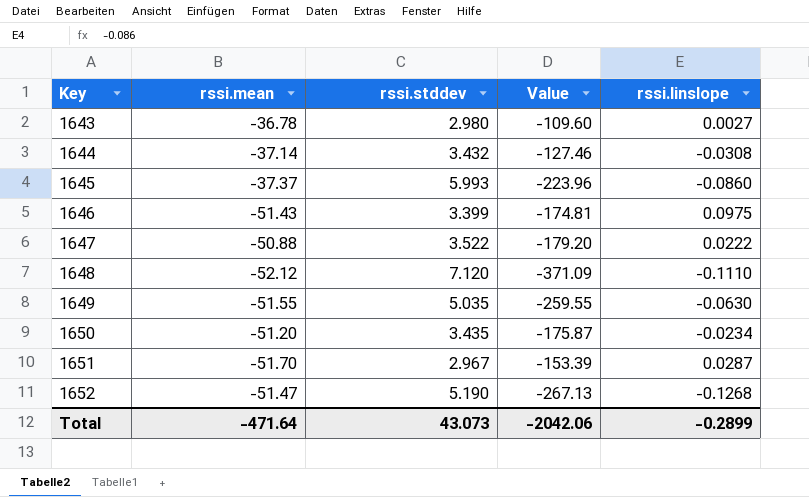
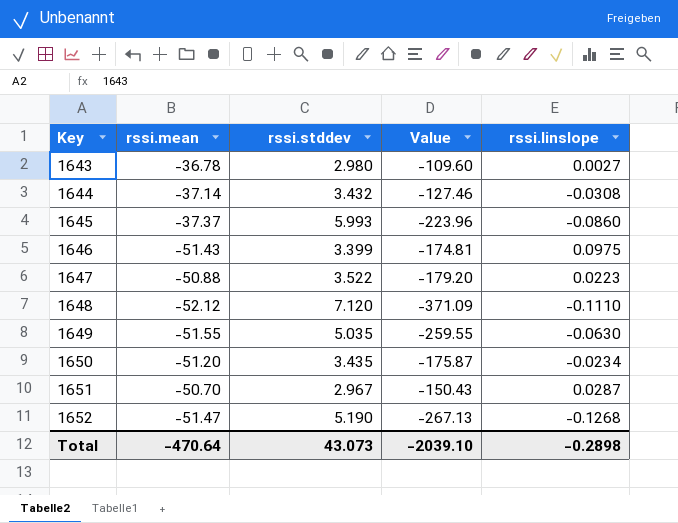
1647 | rssi.linslope: 0.0222 -> 0.0223
1651 | rssi.mean: -51.70 -> -50.70
1651 | Value: -153.39 -> -150.43
Total | rssi.mean: -471.64 -> -470.64
Total | Value: -2042.06 -> -2039.10
Total | rssi.linslope: -0.2899 -> -0.2898

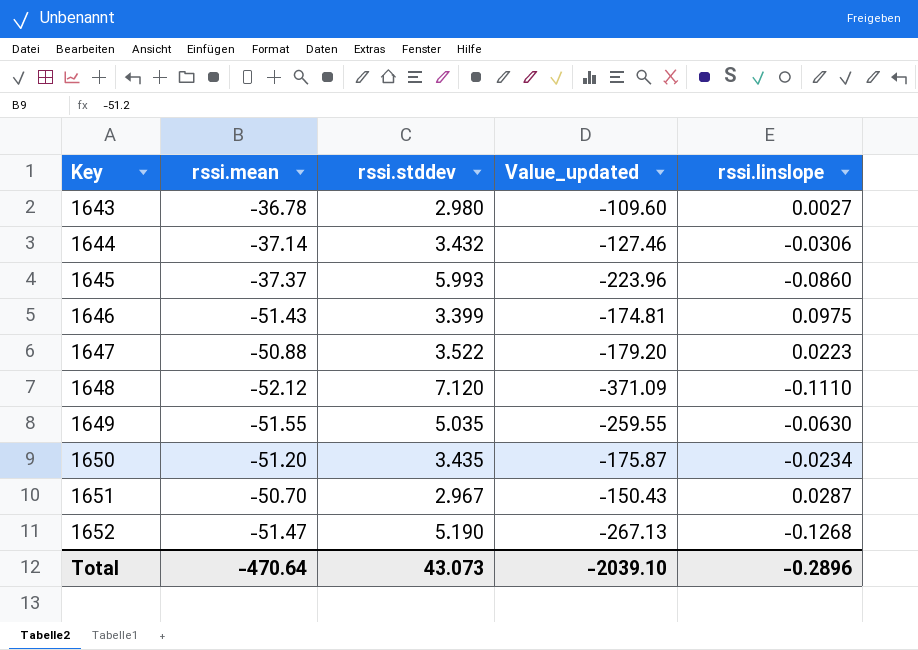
column name: Value -> Value_updated
1644 | rssi.linslope: -0.0308 -> -0.0306
Total | rssi.linslope: -0.2898 -> -0.2896

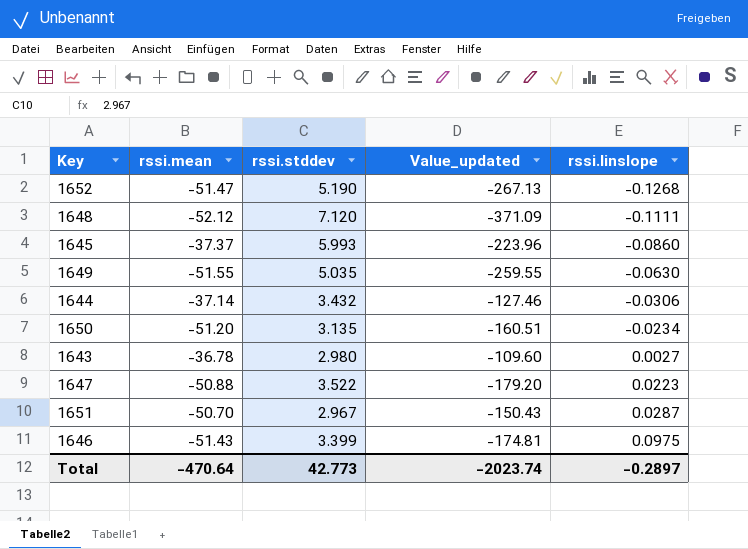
row order: Key ascending -> rssi.linslope ascending
1648 | rssi.linslope: -0.1110 -> -0.1111
1650 | rssi.stddev: 3.435 -> 3.135
1650 | Value_updated: -175.87 -> -160.51
Total | rssi.stddev: 43.073 -> 42.773
Total | Value_updated: -2039.10 -> -2023.74
Total | rssi.linslope: -0.2896 -> -0.2897

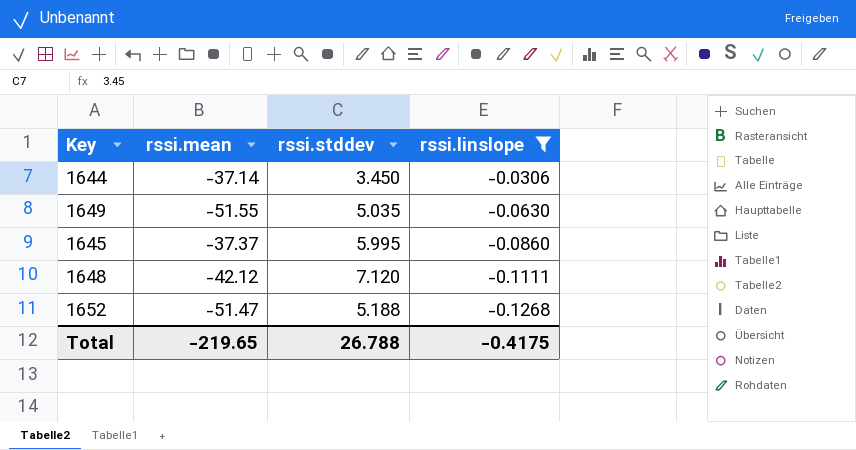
filter: none -> rssi.linslope <= -0.0306
row order: rssi.linslope ascending -> rssi.linslope descending
column Value_updated | formula: [rssi.mean] * [rssi.stddev] -> none
1644 | rssi.stddev: 3.432 -> 3.450
1645 | rssi.stddev: 5.993 -> 5.995
1648 | rssi.mean: -52.12 -> -42.12
1652 | rssi.stddev: 5.190 -> 5.188
Total | rssi.mean: -470.64 -> -219.65
Total | rssi.stddev: 42.773 -> 26.788
Total | rssi.linslope: -0.2897 -> -0.4175

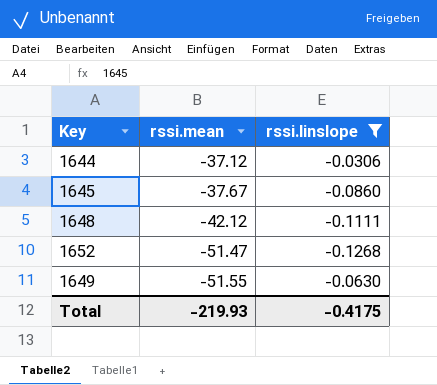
row order: rssi.linslope descending -> rssi.mean descending
column rssi.stddev | position: 3 -> none
1644 | rssi.mean: -37.14 -> -37.12
1645 | rssi.mean: -37.37 -> -37.67
Total | rssi.mean: -219.65 -> -219.93

